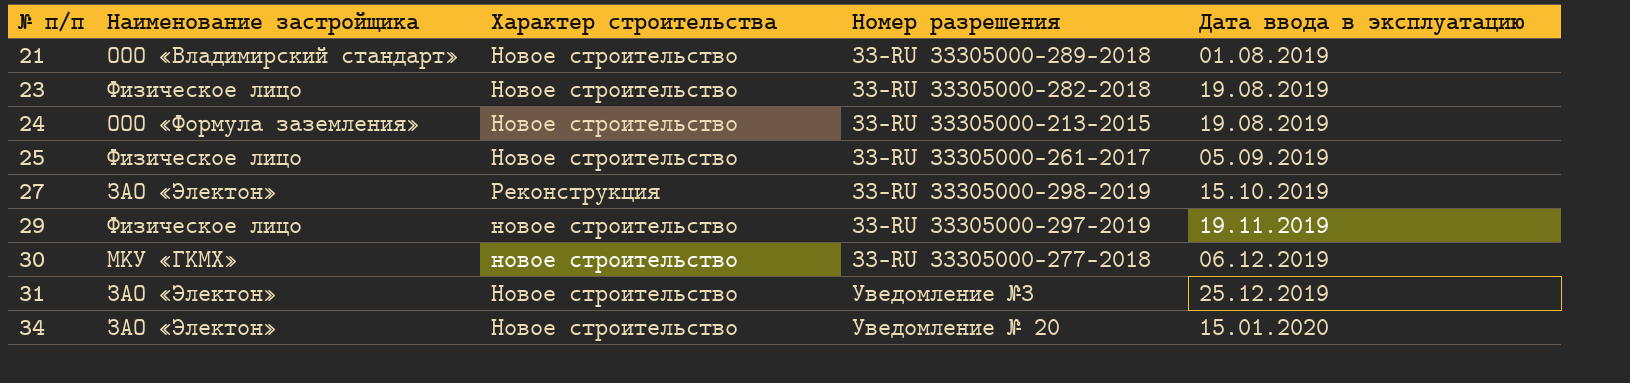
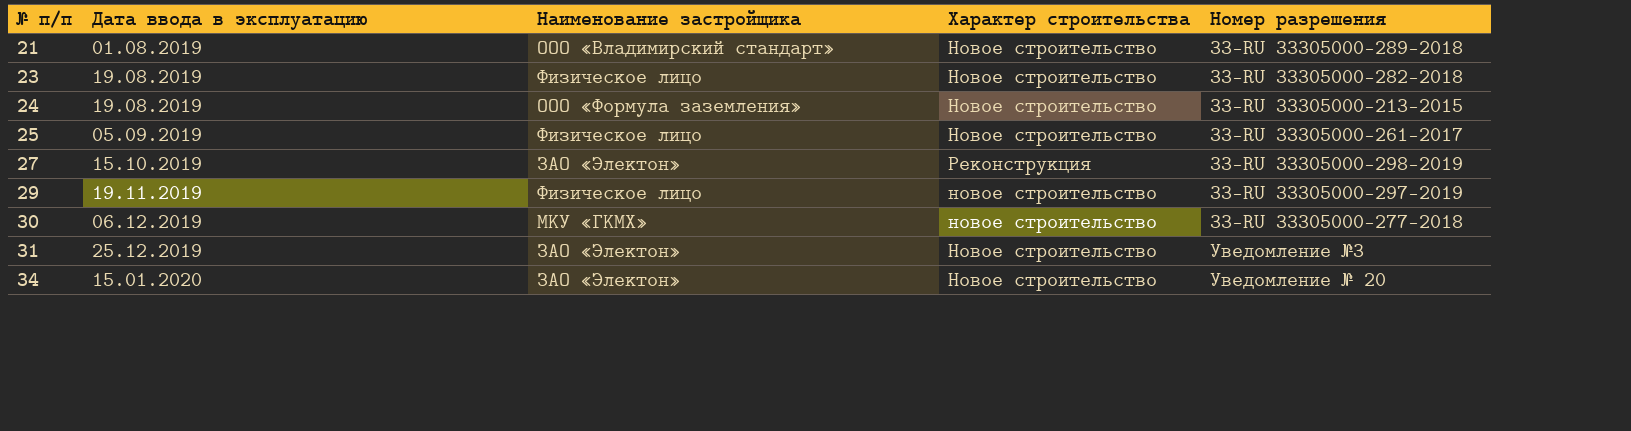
column Дата ввода в эксплуатацию | position: 5 -> 2

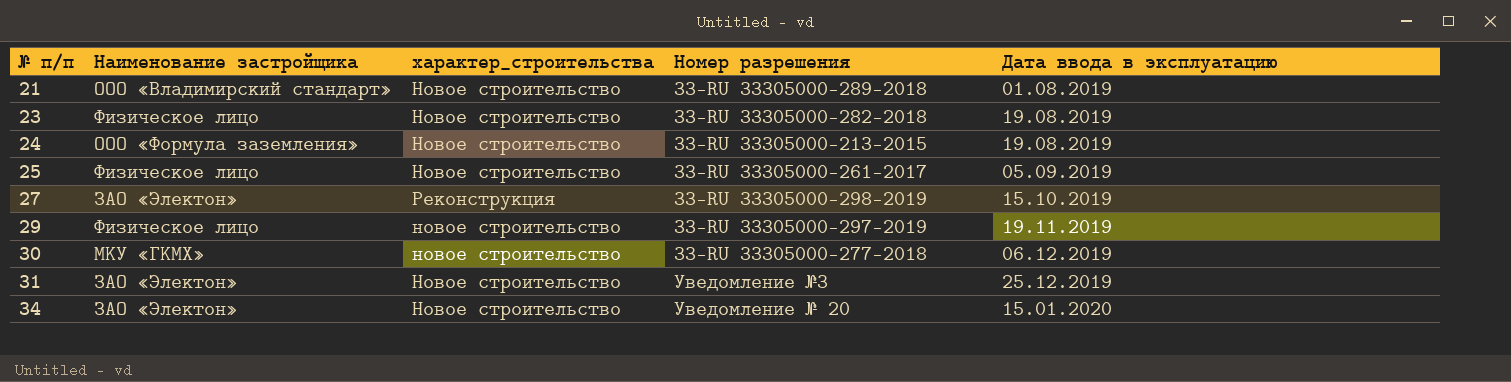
column name: Характер строительства -> характер_строительства
column Дата ввода в эксплуатацию | position: 2 -> 5

